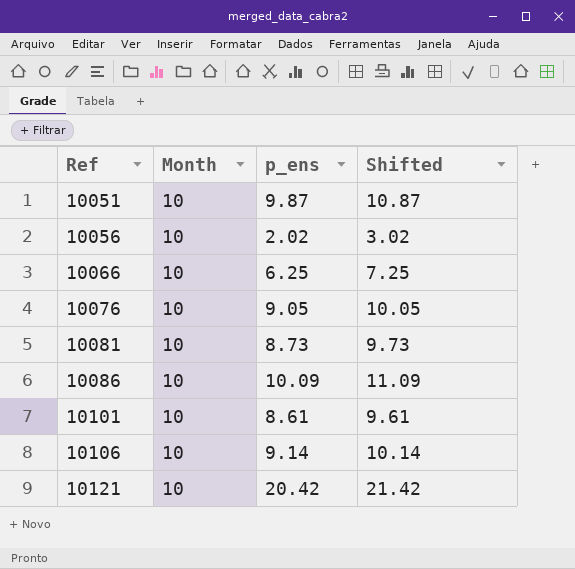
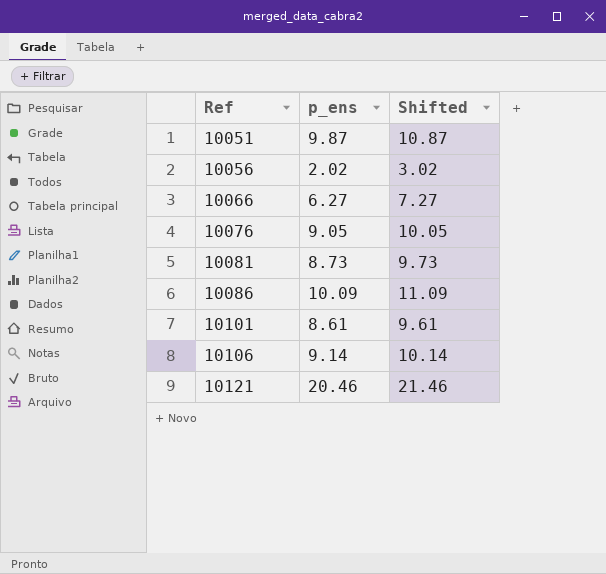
column Month | position: 2 -> none
10066 | p_ens: 6.25 -> 6.27
10066 | Shifted: 7.25 -> 7.27
10121 | p_ens: 20.42 -> 20.46
10121 | Shifted: 21.42 -> 21.46

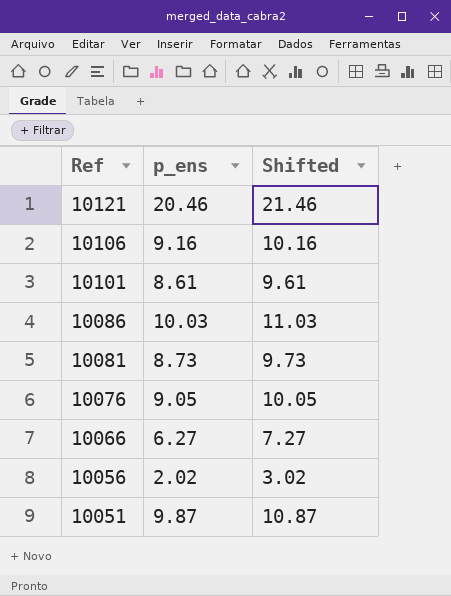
row order: Ref ascending -> Ref descending
10106 | p_ens: 9.14 -> 9.16
10106 | Shifted: 10.14 -> 10.16
10086 | p_ens: 10.09 -> 10.03
10086 | Shifted: 11.09 -> 11.03

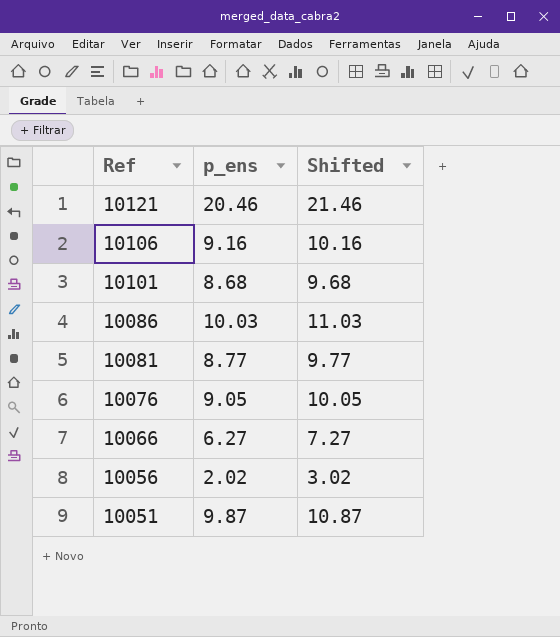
10101 | p_ens: 8.61 -> 8.68
10101 | Shifted: 9.61 -> 9.68
10081 | p_ens: 8.73 -> 8.77
10081 | Shifted: 9.73 -> 9.77

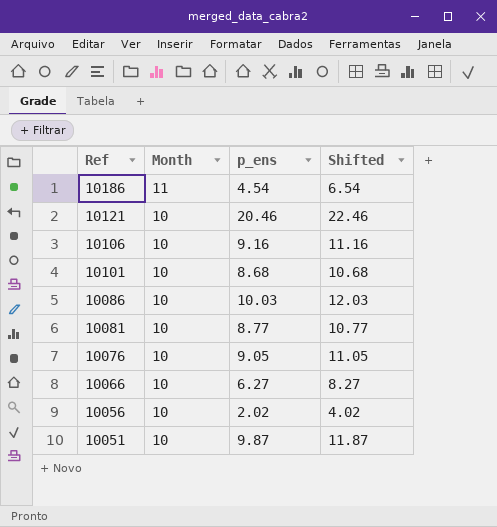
column Month | position: none -> 2
column Shifted | formula: [p_ens] + 1 -> [p_ens] + 2
row 10186: none -> 11 | 4.54 | 6.54

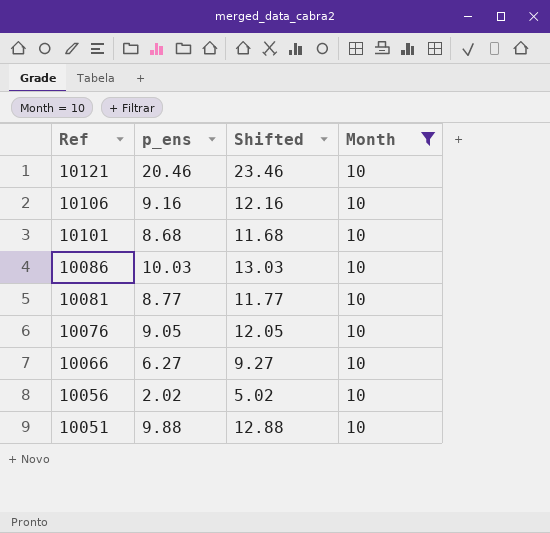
filter: none -> Month = 10
column Shifted | formula: [p_ens] + 2 -> [p_ens] + 3
column Month | position: 2 -> 4
10051 | p_ens: 9.87 -> 9.88

